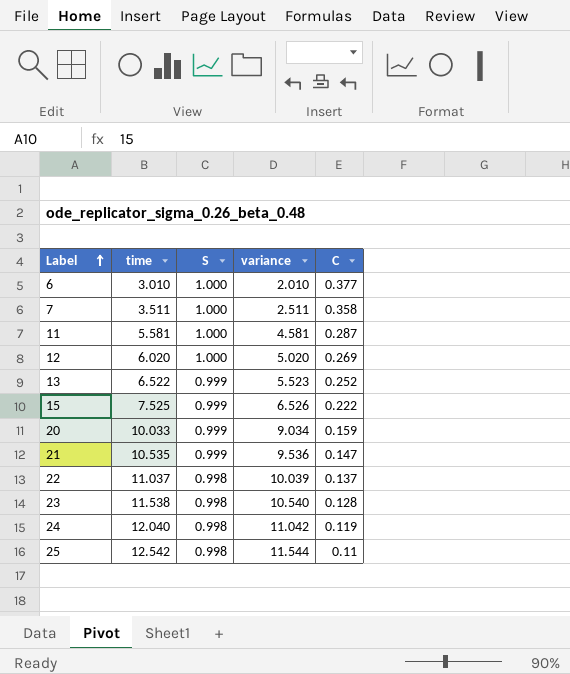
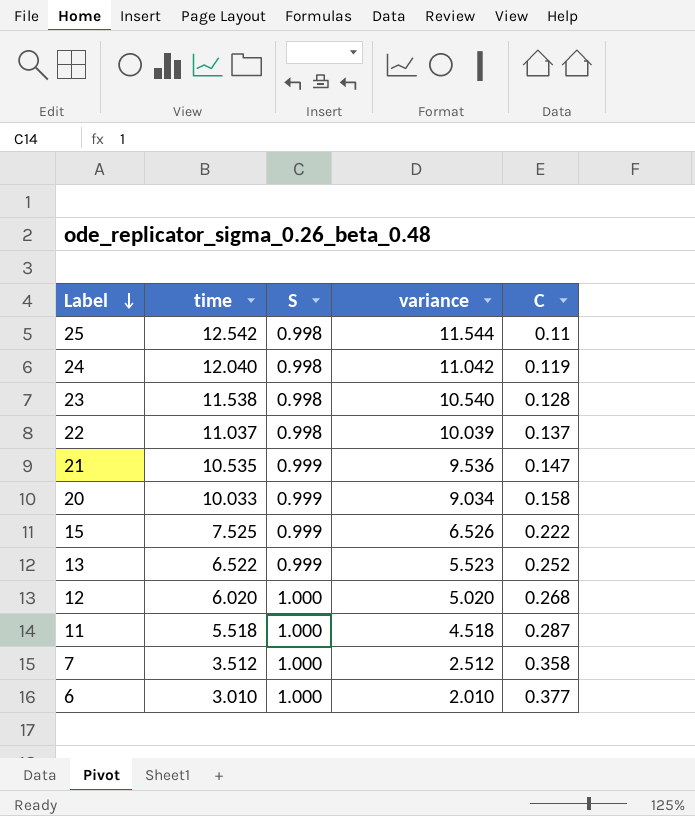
row order: Label ascending -> Label descending
20 | C: 0.159 -> 0.158
12 | C: 0.269 -> 0.268
11 | time: 5.581 -> 5.518
11 | variance: 4.581 -> 4.518
7 | time: 3.511 -> 3.512
7 | variance: 2.511 -> 2.512

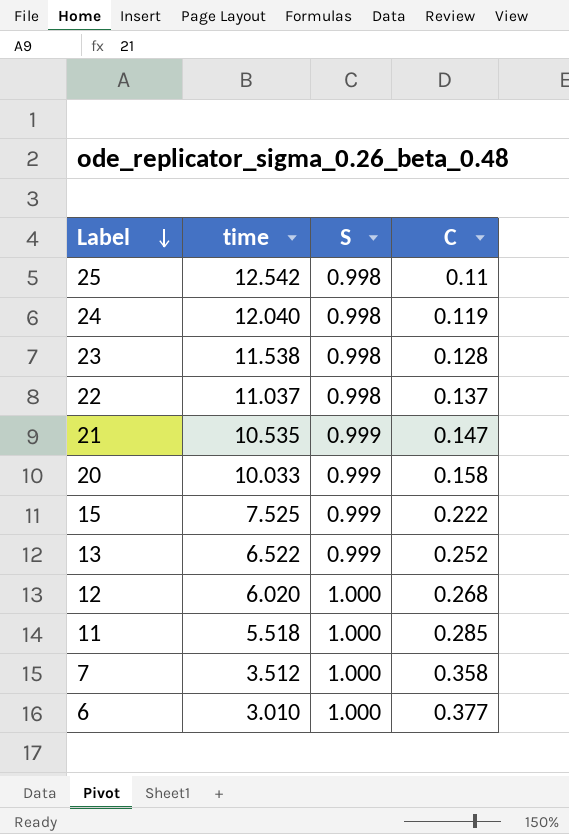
column variance | formula: [time] - [S] -> none
11 | C: 0.287 -> 0.285

